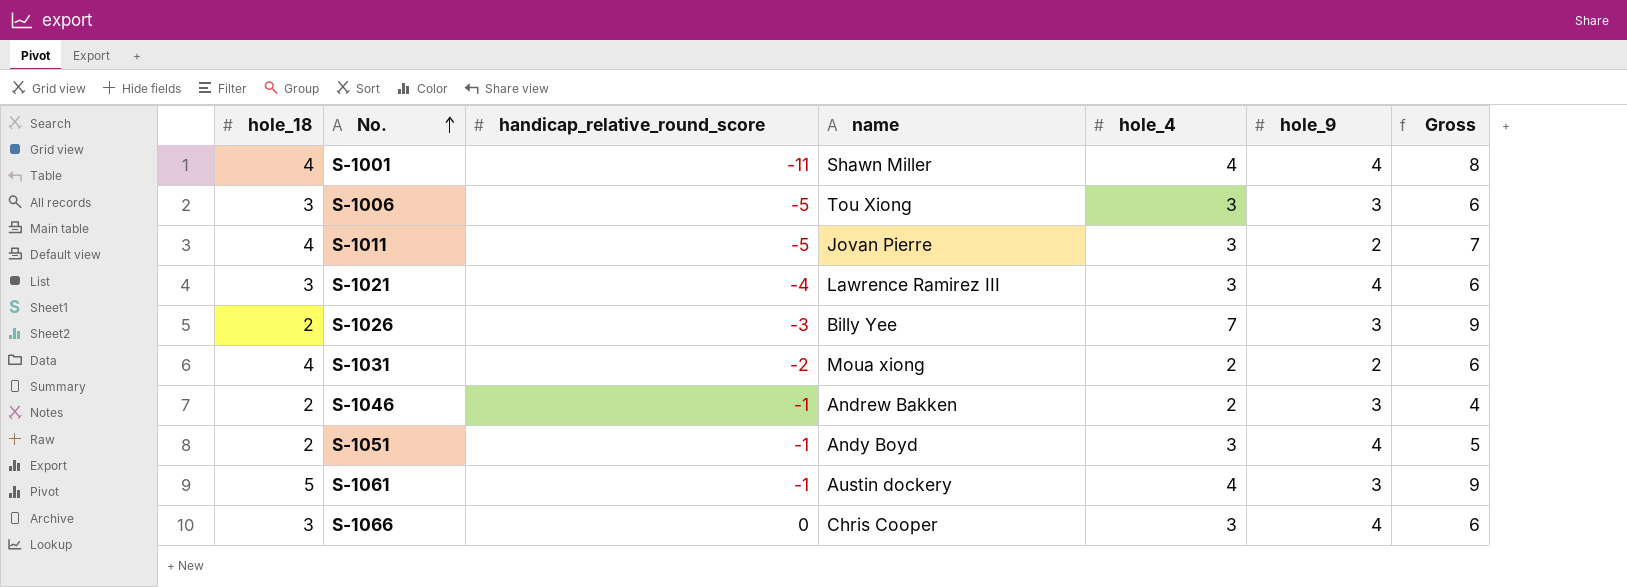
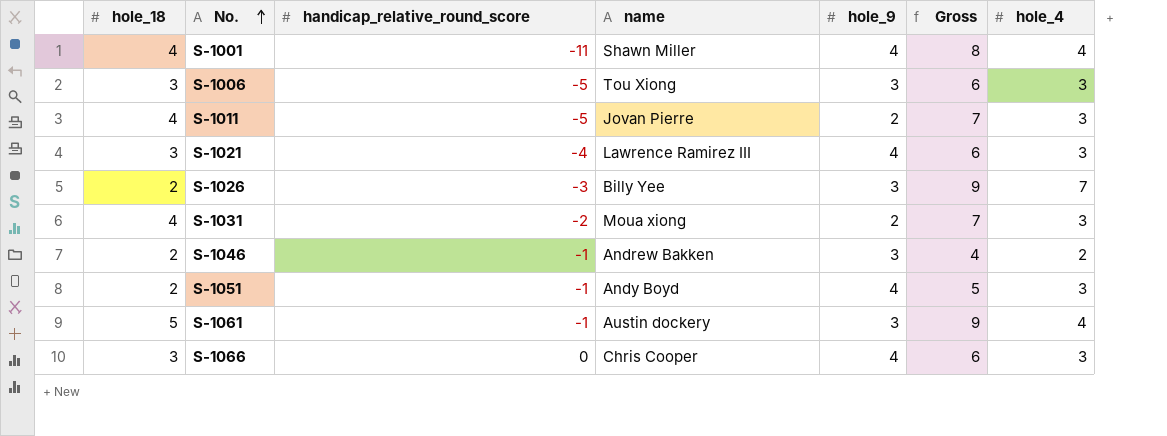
column hole_4 | position: 5 -> 7
S-1031 | Gross: 6 -> 7
S-1031 | hole_4: 2 -> 3

